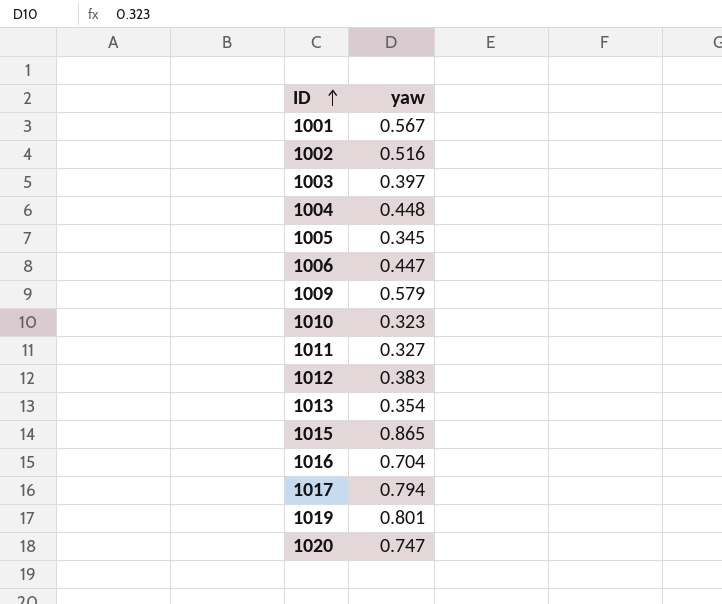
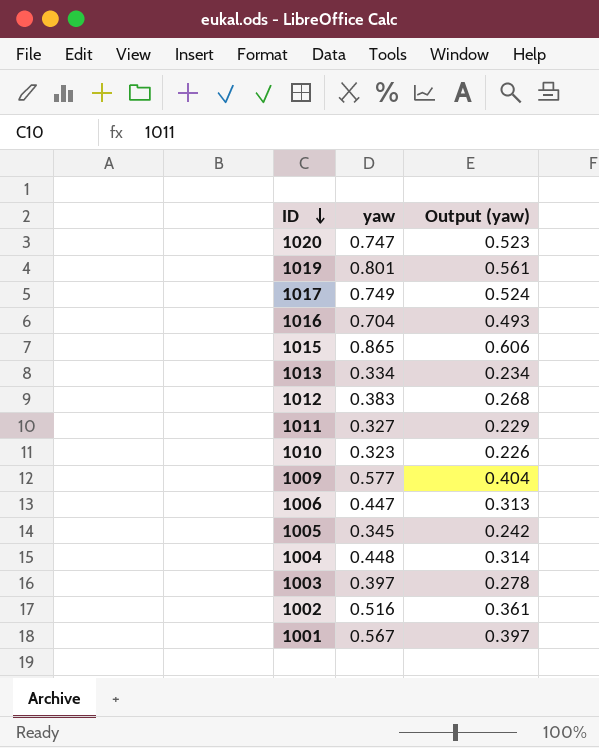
row order: ID ascending -> ID descending
column Output (yaw) | formula: none -> [yaw] * 0.7
1017 | yaw: 0.794 -> 0.749
1013 | yaw: 0.354 -> 0.334
1009 | yaw: 0.579 -> 0.577

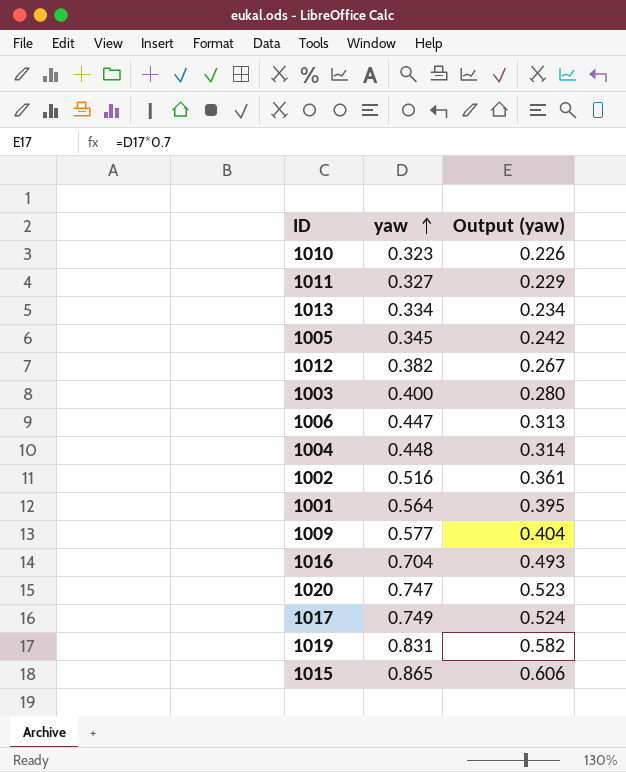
row order: ID descending -> yaw ascending
1012 | yaw: 0.383 -> 0.382
1012 | Output (yaw): 0.268 -> 0.267
1003 | yaw: 0.397 -> 0.400
1003 | Output (yaw): 0.278 -> 0.280
1001 | yaw: 0.567 -> 0.564
1001 | Output (yaw): 0.397 -> 0.395
1019 | yaw: 0.801 -> 0.831
1019 | Output (yaw): 0.561 -> 0.582

